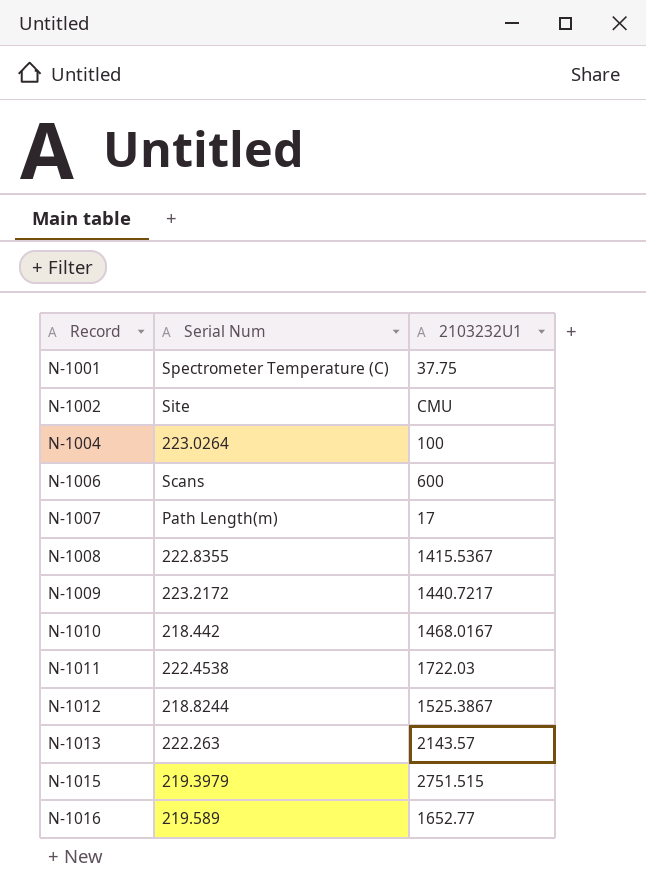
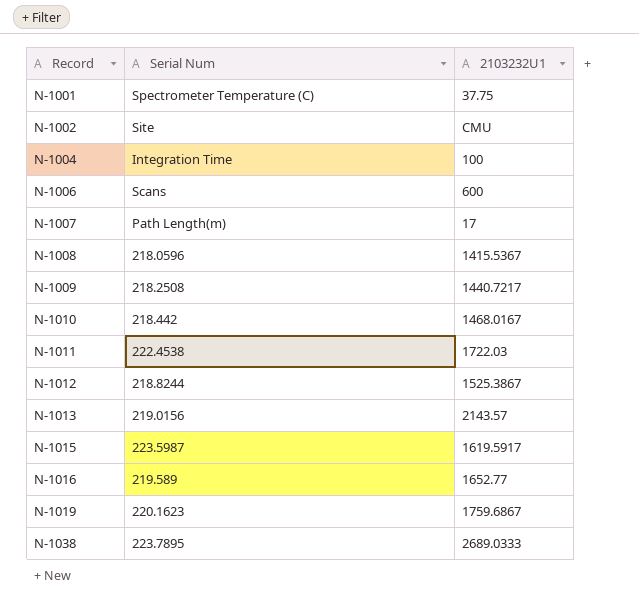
N-1004 | Serial Num: 223.0264 -> Integration Time
N-1008 | Serial Num: 222.8355 -> 218.0596
N-1009 | Serial Num: 223.2172 -> 218.2508
N-1013 | Serial Num: 222.263 -> 219.0156
N-1015 | Serial Num: 219.3979 -> 223.5987
N-1015 | 2103232U1: 2751.515 -> 1619.5917
row N-1019: none -> 220.1623 | 1759.6867
row N-1038: none -> 223.7895 | 2689.0333

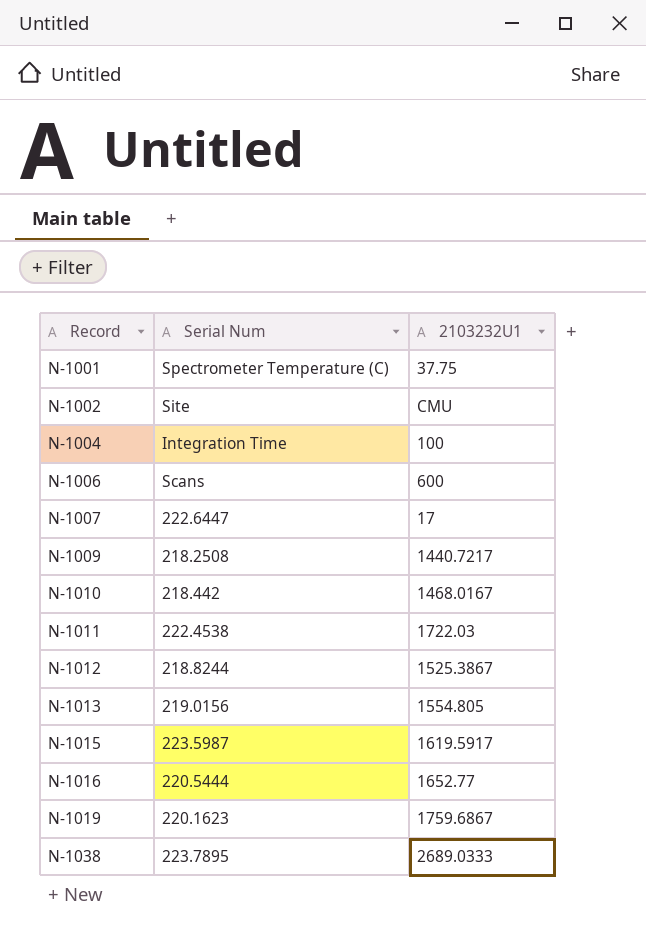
row N-1008: 218.0596 | 1415.5367 -> none
N-1007 | Serial Num: Path Length(m) -> 222.6447
N-1013 | 2103232U1: 2143.57 -> 1554.805
N-1016 | Serial Num: 219.589 -> 220.5444

